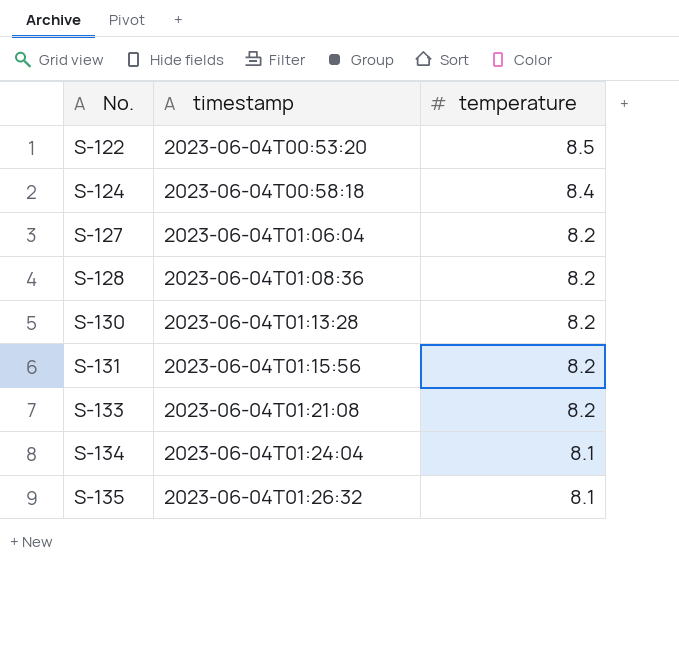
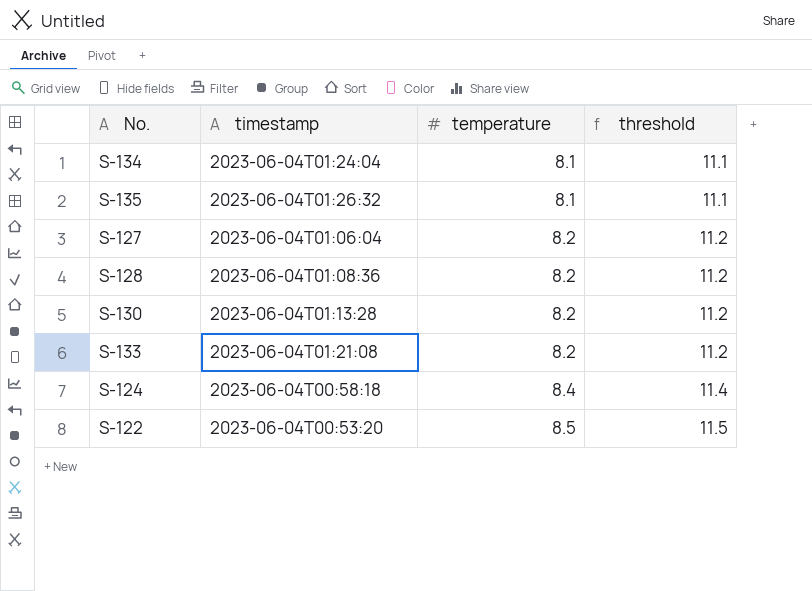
row order: No. ascending -> temperature ascending
column threshold | formula: none -> [temperature] + 3
row S-131: 2023-06-04T01:15:56 | 8.2 -> none

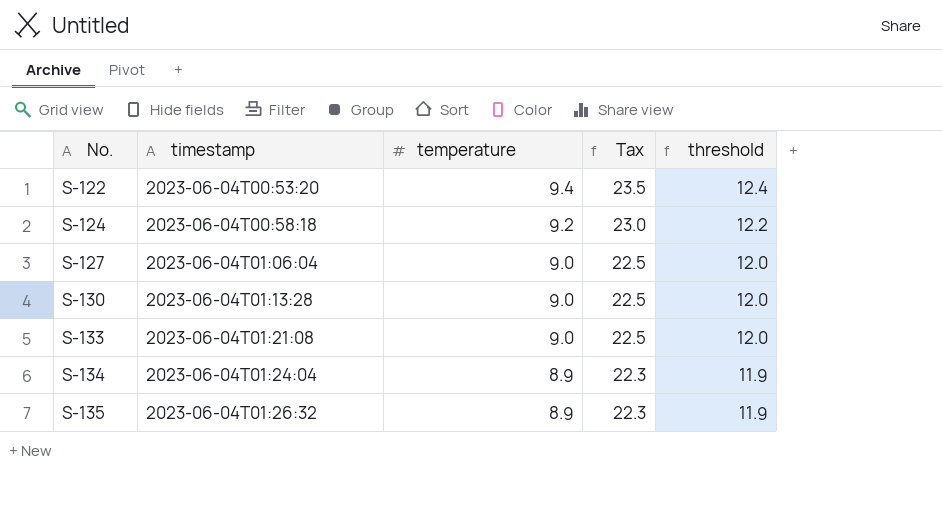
row order: temperature ascending -> No. ascending
column Tax | formula: none -> [temperature] * 2.5
row S-128: 2023-06-04T01:08:36 | 8.2 | 11.2 -> none
S-122 | temperature: 8.5 -> 9.4
S-122 | threshold: 11.5 -> 12.4
S-124 | temperature: 8.4 -> 9.2
S-124 | threshold: 11.4 -> 12.2
S-127 | temperature: 8.2 -> 9.0
S-127 | threshold: 11.2 -> 12.0
S-130 | temperature: 8.2 -> 9.0
S-130 | threshold: 11.2 -> 12.0
S-133 | temperature: 8.2 -> 9.0
S-133 | threshold: 11.2 -> 12.0
S-134 | temperature: 8.1 -> 8.9
S-134 | threshold: 11.1 -> 11.9
S-135 | temperature: 8.1 -> 8.9
S-135 | threshold: 11.1 -> 11.9

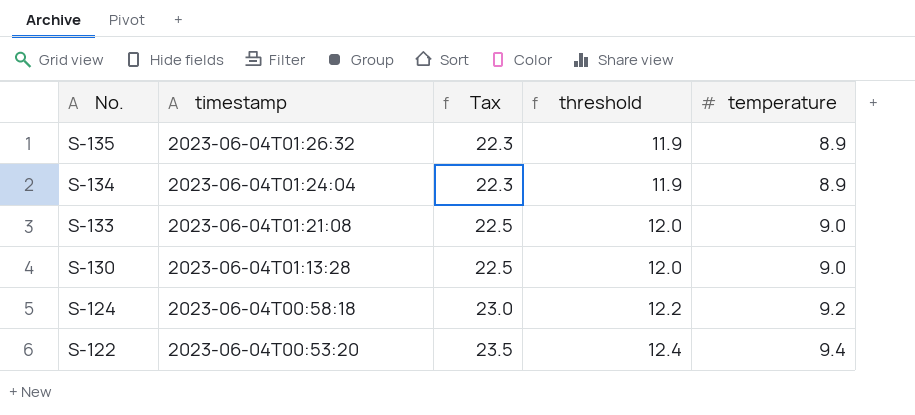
row order: No. ascending -> No. descending
column temperature | position: 3 -> 5
row S-127: 2023-06-04T01:06:04 | 9.0 | 22.5 | 12.0 -> none

